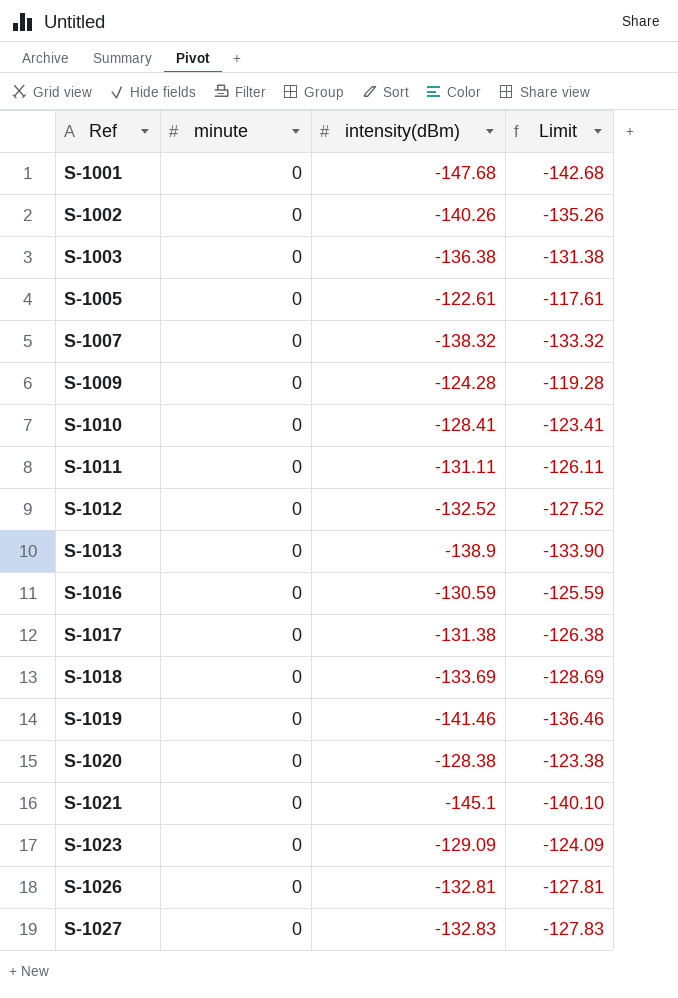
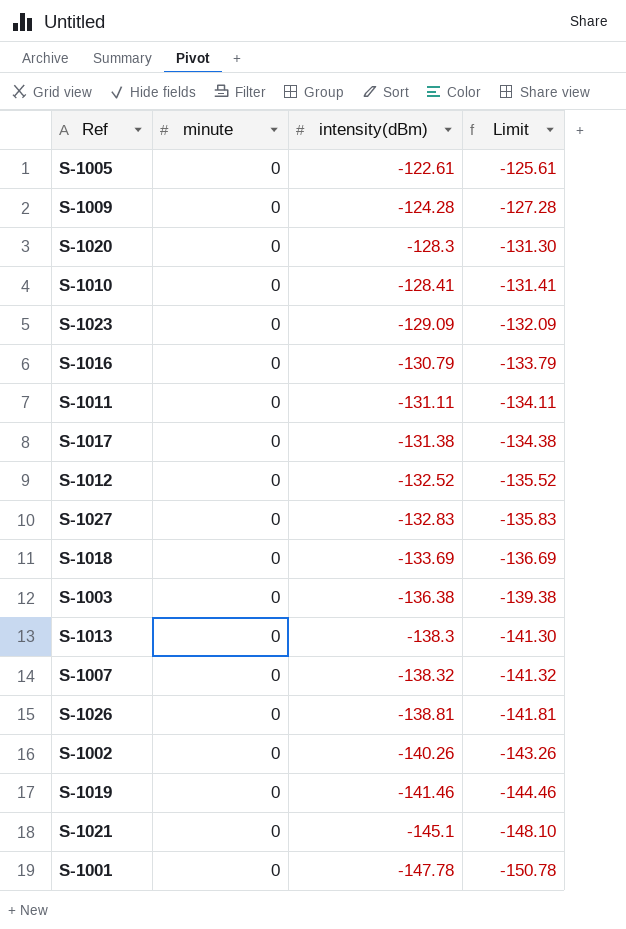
row order: Ref ascending -> intensity(dBm) descending
column Limit | formula: [intensity(dBm)] + 5 -> [intensity(dBm)] - 3
S-1020 | intensity(dBm): -128.38 -> -128.3
S-1016 | intensity(dBm): -130.59 -> -130.79
S-1013 | intensity(dBm): -138.9 -> -138.3
S-1026 | intensity(dBm): -132.81 -> -138.81
S-1001 | intensity(dBm): -147.68 -> -147.78

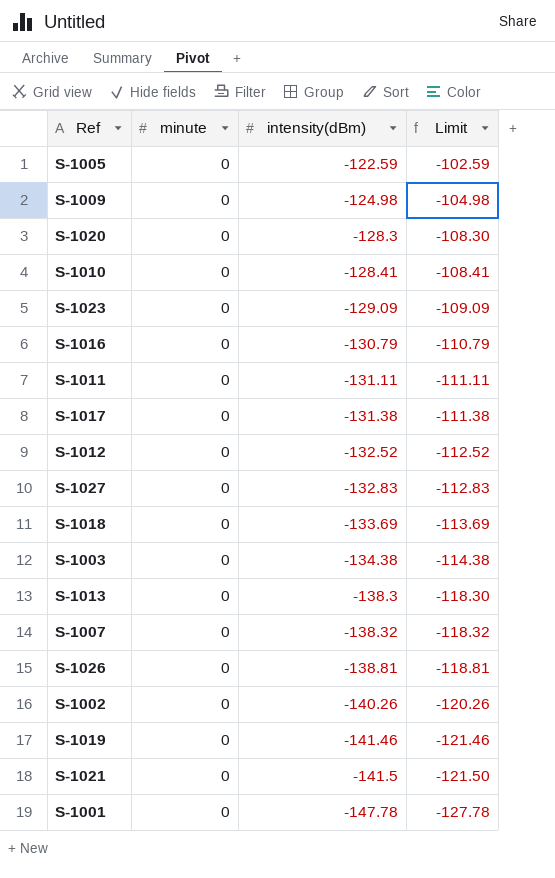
column Limit | formula: [intensity(dBm)] - 3 -> [intensity(dBm)] + 20
S-1005 | intensity(dBm): -122.61 -> -122.59
S-1009 | intensity(dBm): -124.28 -> -124.98
S-1003 | intensity(dBm): -136.38 -> -134.38
S-1021 | intensity(dBm): -145.1 -> -141.5

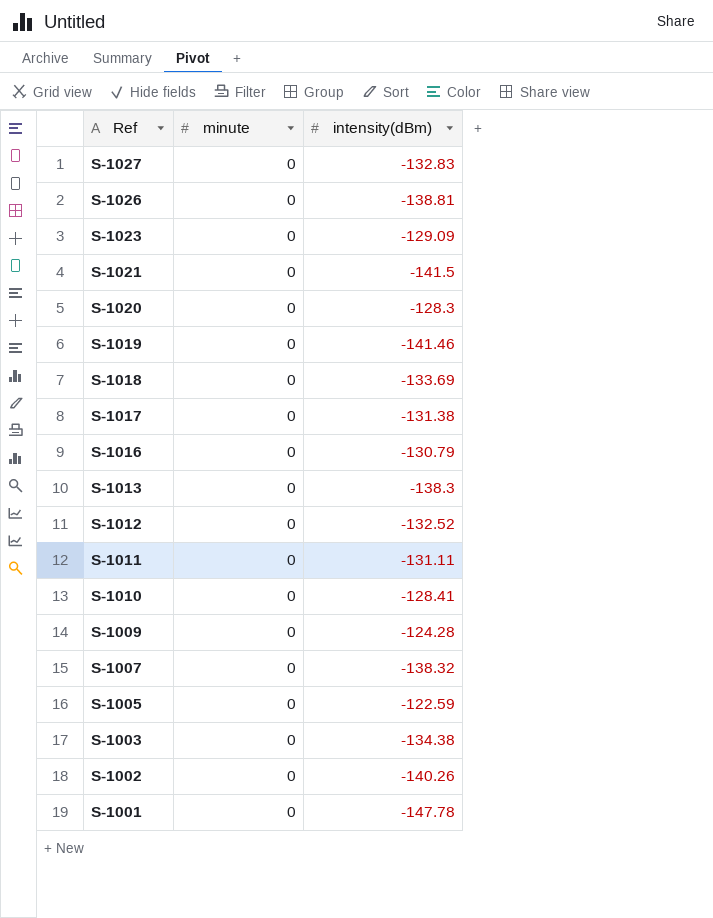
row order: intensity(dBm) descending -> Ref descending
column Limit | formula: [intensity(dBm)] + 20 -> none
S-1009 | intensity(dBm): -124.98 -> -124.28

